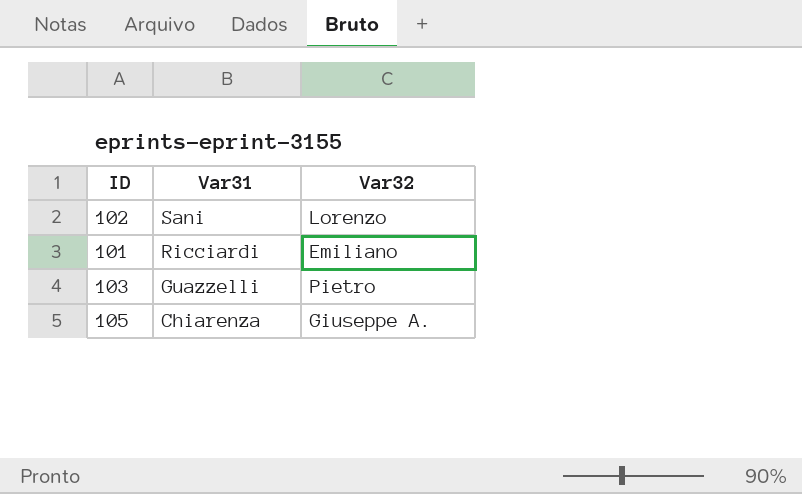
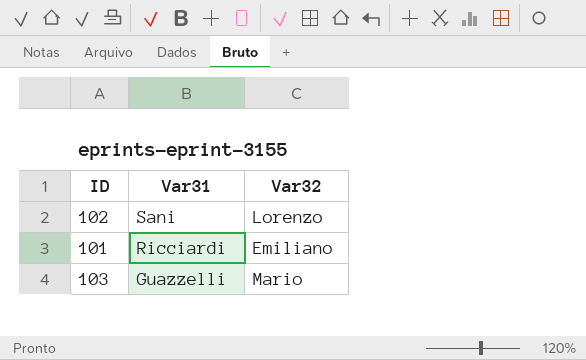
row 105: Chiarenza | Giuseppe A. -> none
103 | Var32: Pietro -> Mario

